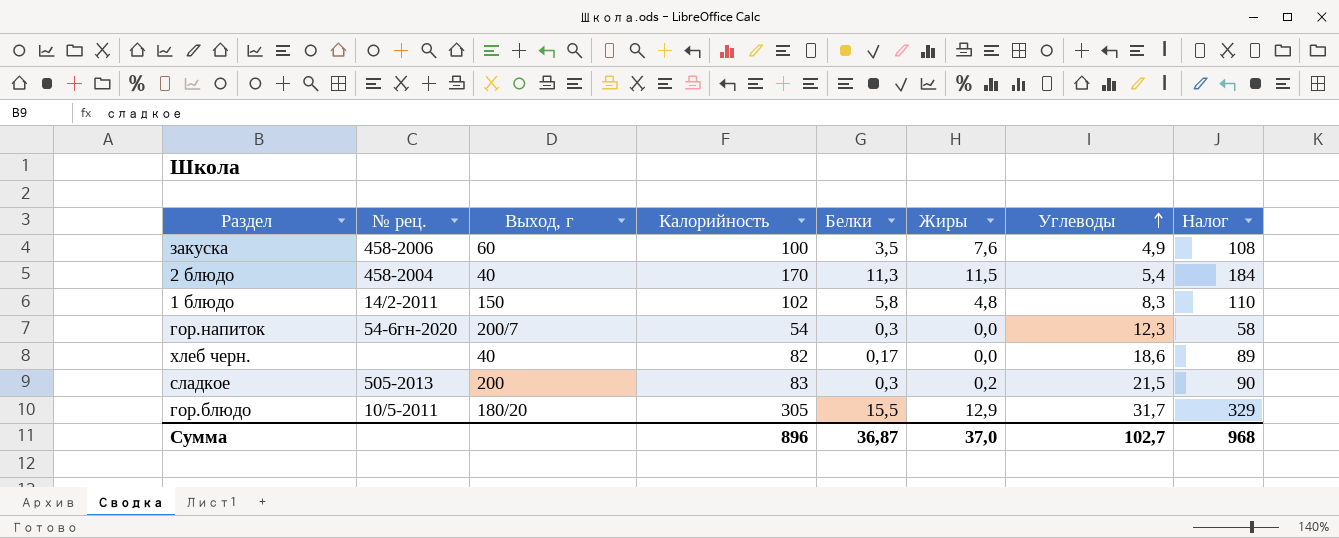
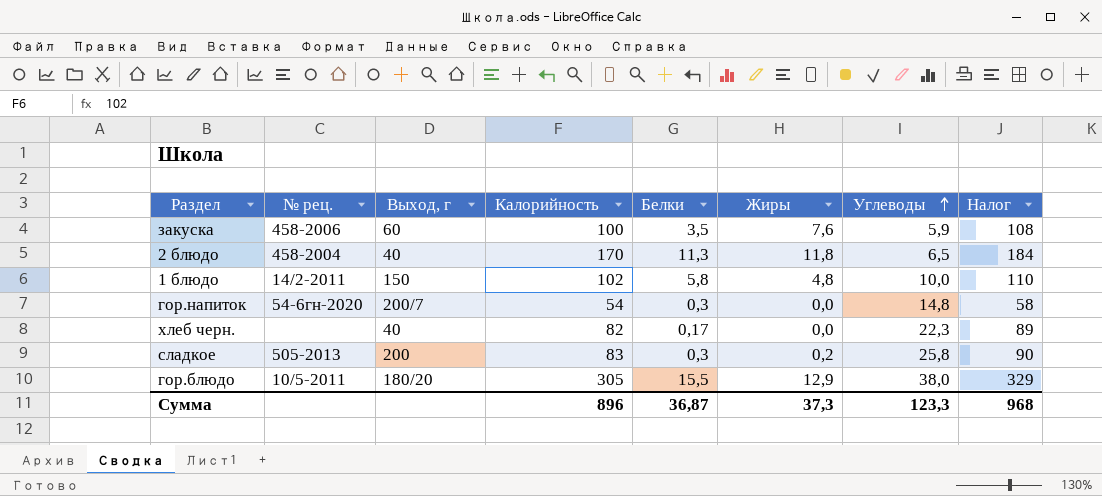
закуска | Углеводы: 4,9 -> 5,9
2 блюдо | Жиры: 11,5 -> 11,8
2 блюдо | Углеводы: 5,4 -> 6,5
1 блюдо | Углеводы: 8,3 -> 10,0
гор.напиток | Углеводы: 12,3 -> 14,8
хлеб черн. | Углеводы: 18,6 -> 22,3
сладкое | Углеводы: 21,5 -> 25,8
гор.блюдо | Углеводы: 31,7 -> 38,0
Сумма | Жиры: 37,0 -> 37,3
Сумма | Углеводы: 102,7 -> 123,3

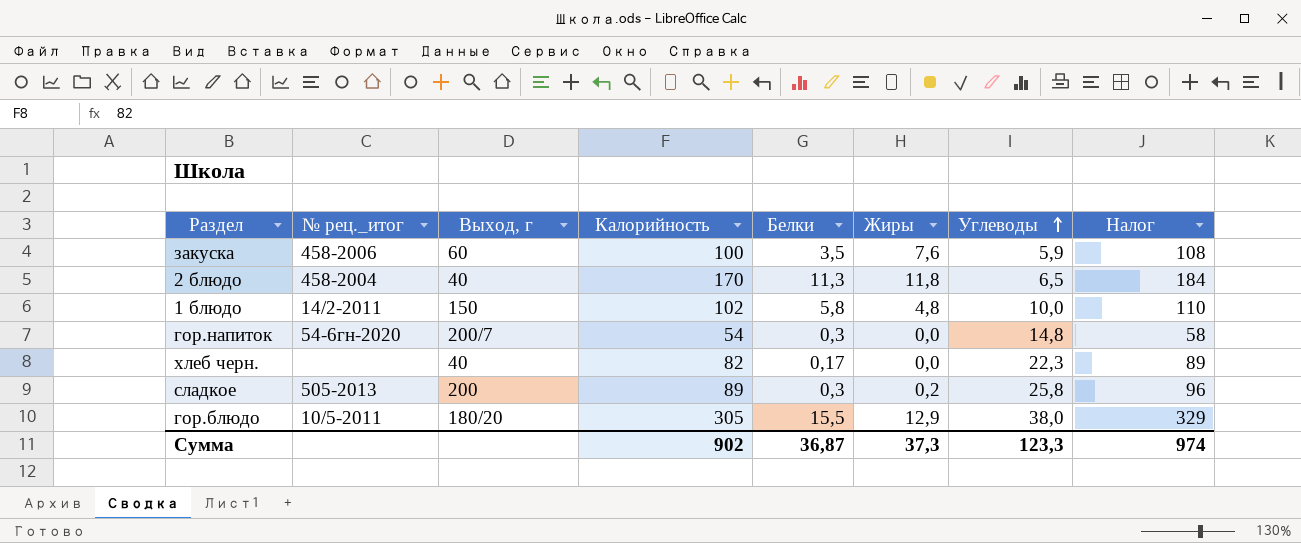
column name: № рец. -> № рец._итог
сладкое | Калорийность: 83 -> 89
сладкое | Налог: 90 -> 96
Сумма | Калорийность: 896 -> 902
Сумма | Налог: 968 -> 974

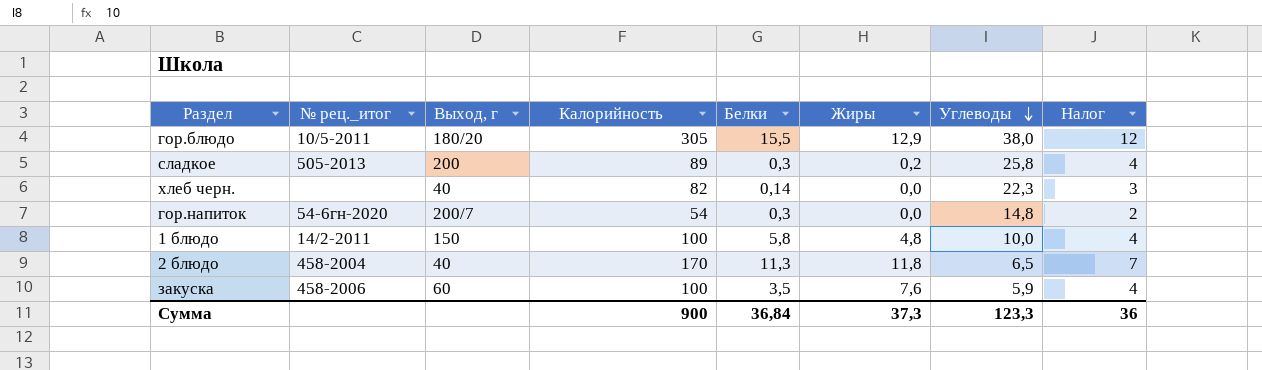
row order: Углеводы ascending -> Углеводы descending
column Налог | formula: [Калорийность] * 1,08 -> [Калорийность] * 0,04
хлеб черн. | Белки: 0,17 -> 0,14
1 блюдо | Калорийность: 102 -> 100
Сумма | Калорийность: 902 -> 900
Сумма | Белки: 36,87 -> 36,84
Сумма | Налог: 974 -> 36

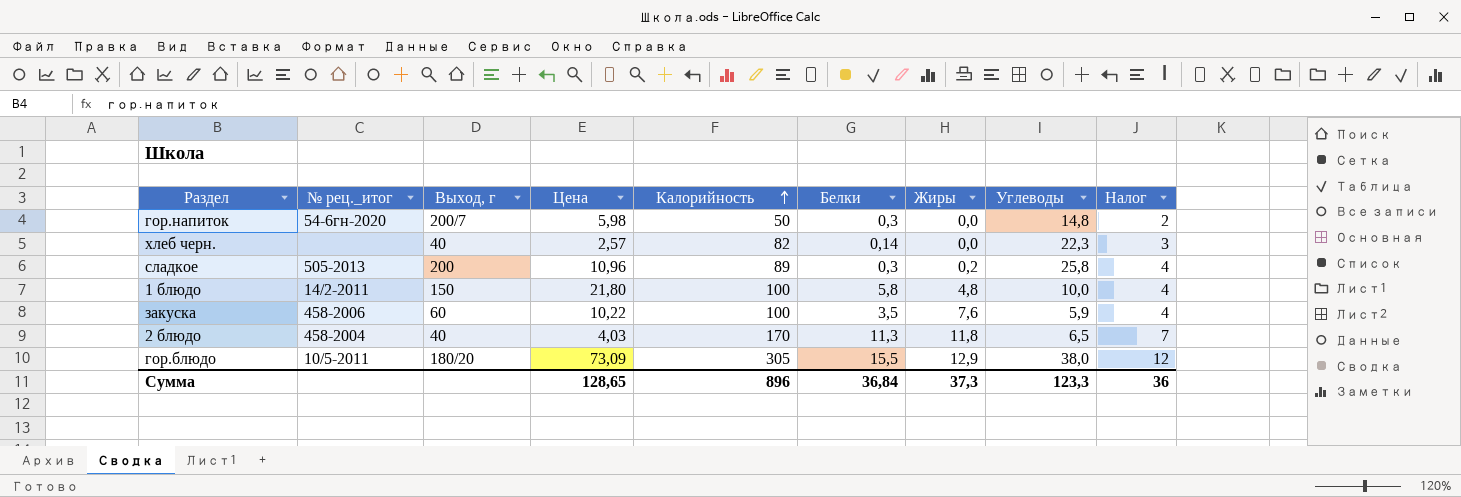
row order: Углеводы descending -> Калорийность ascending
column Цена | position: none -> 4
гор.напиток | Калорийность: 54 -> 50
Сумма | Калорийность: 900 -> 896

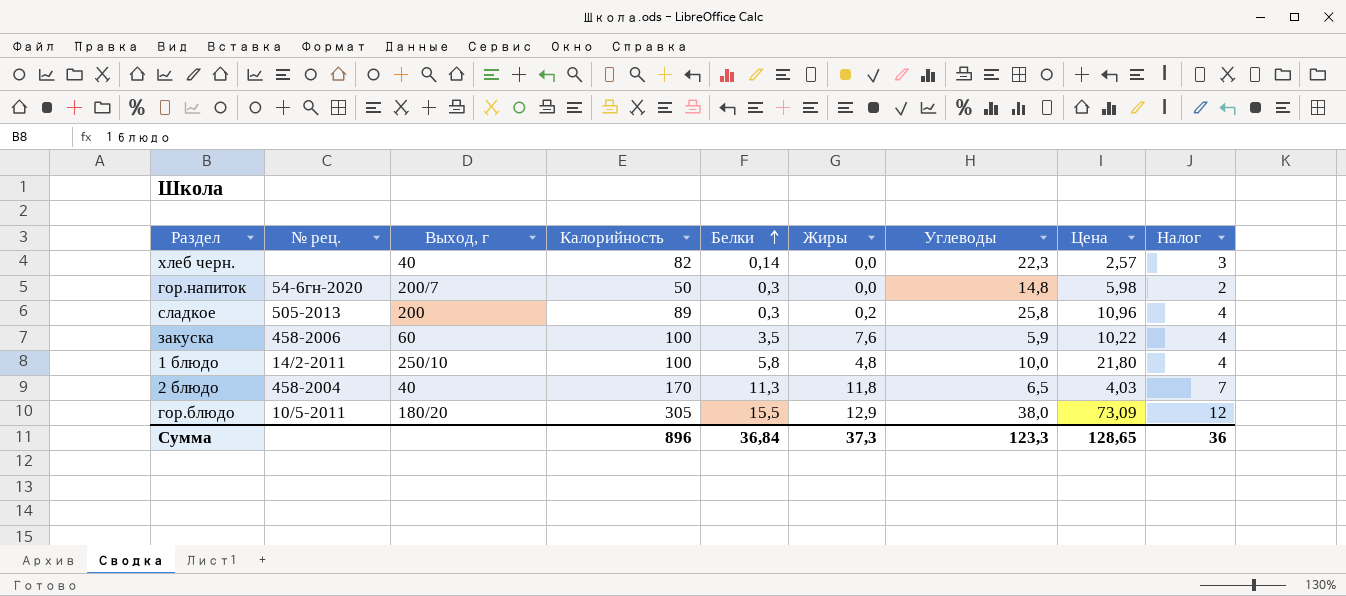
row order: Калорийность ascending -> Белки ascending
column name: № рец._итог -> № рец.
column Цена | position: 4 -> 8
1 блюдо | Выход, г: 150 -> 250/10

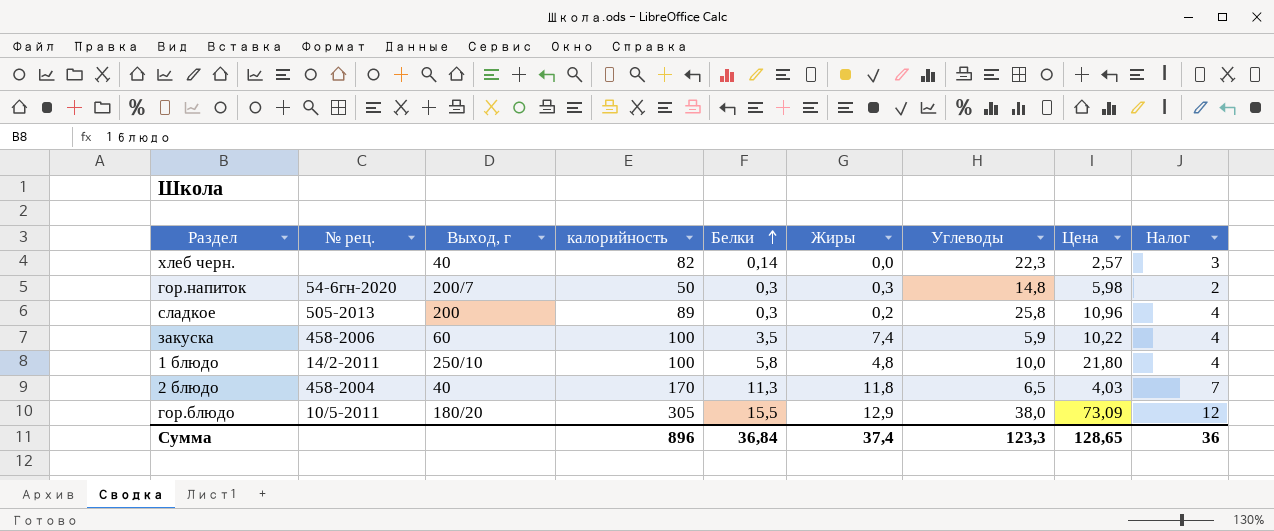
column name: Калорийность -> калорийность
гор.напиток | Жиры: 0,0 -> 0,3
закуска | Жиры: 7,6 -> 7,4
Сумма | Жиры: 37,3 -> 37,4

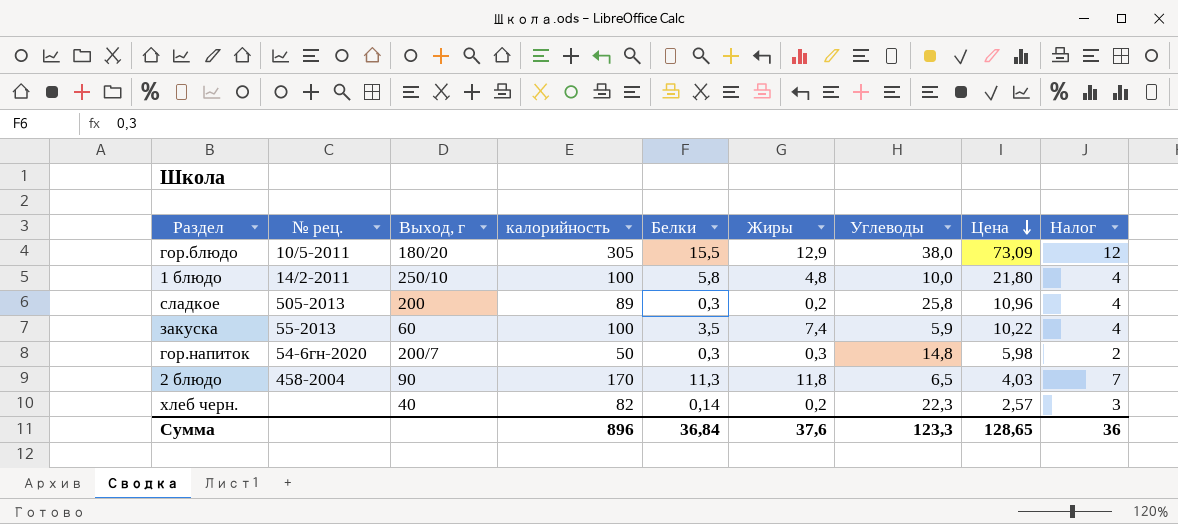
row order: Белки ascending -> Цена descending
закуска | № рец.: 458-2006 -> 55-2013
2 блюдо | Выход, г: 40 -> 90
хлеб черн. | Жиры: 0,0 -> 0,2
Сумма | Жиры: 37,4 -> 37,6

